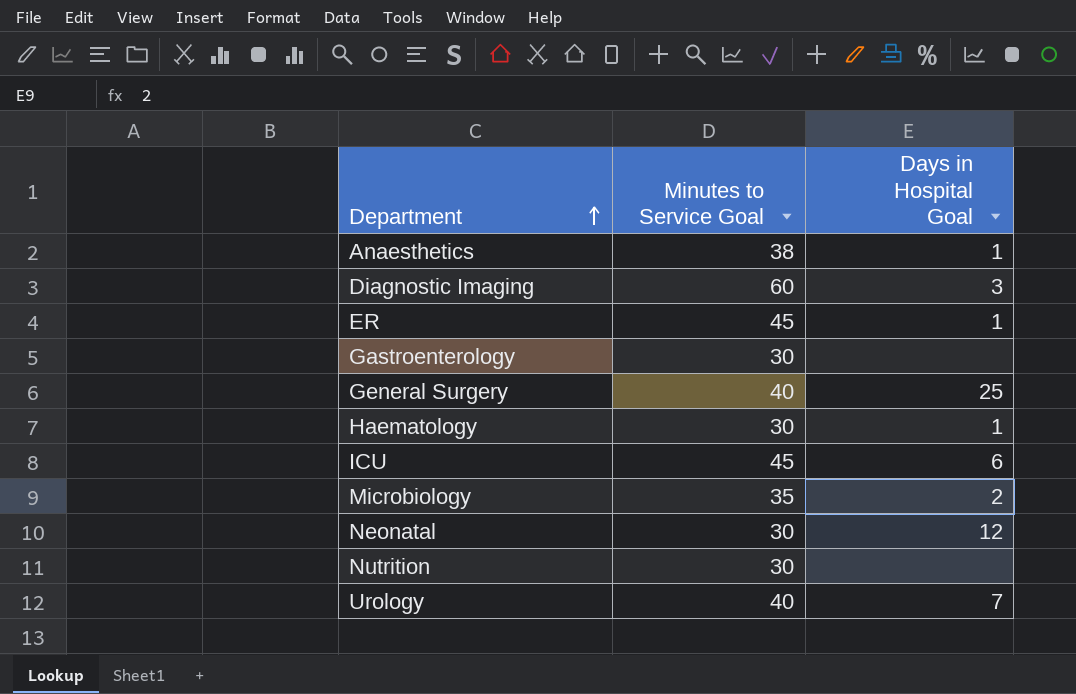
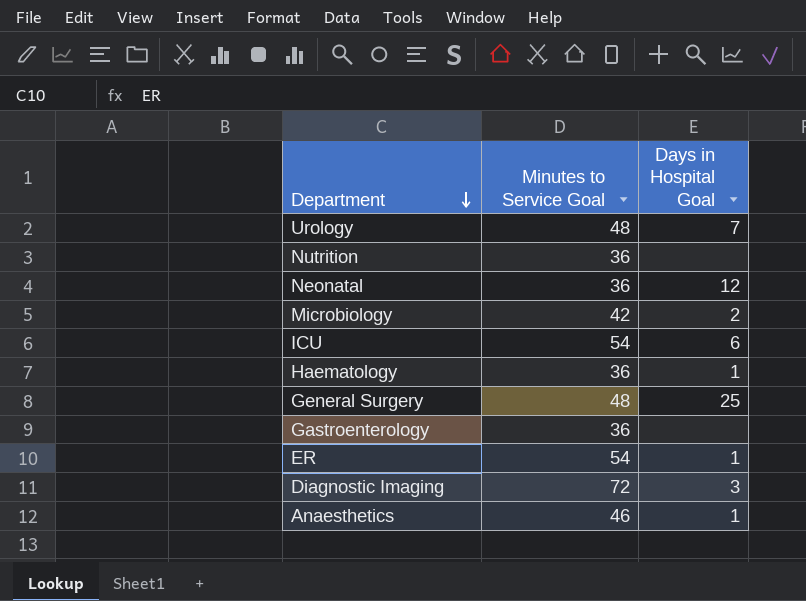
row order: Department ascending -> Department descending
Urology | Minutes to Service Goal: 40 -> 48
Nutrition | Minutes to Service Goal: 30 -> 36
Neonatal | Minutes to Service Goal: 30 -> 36
Microbiology | Minutes to Service Goal: 35 -> 42
ICU | Minutes to Service Goal: 45 -> 54
Haematology | Minutes to Service Goal: 30 -> 36
General Surgery | Minutes to Service Goal: 40 -> 48
Gastroenterology | Minutes to Service Goal: 30 -> 36
ER | Minutes to Service Goal: 45 -> 54
Diagnostic Imaging | Minutes to Service Goal: 60 -> 72
Anaesthetics | Minutes to Service Goal: 38 -> 46

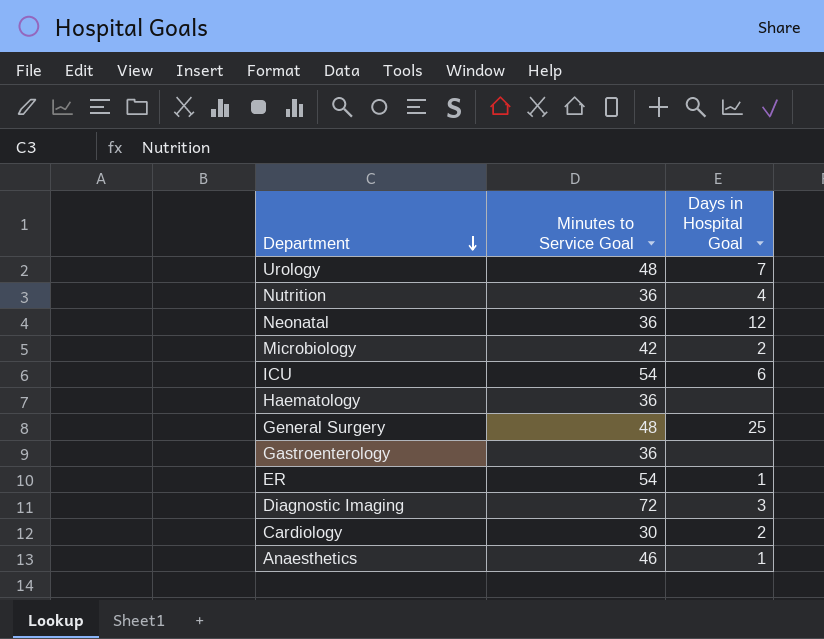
Nutrition | Days in Hospital Goal: none -> 4
Haematology | Days in Hospital Goal: 1 -> none
row Cardiology: none -> 30 | 2

